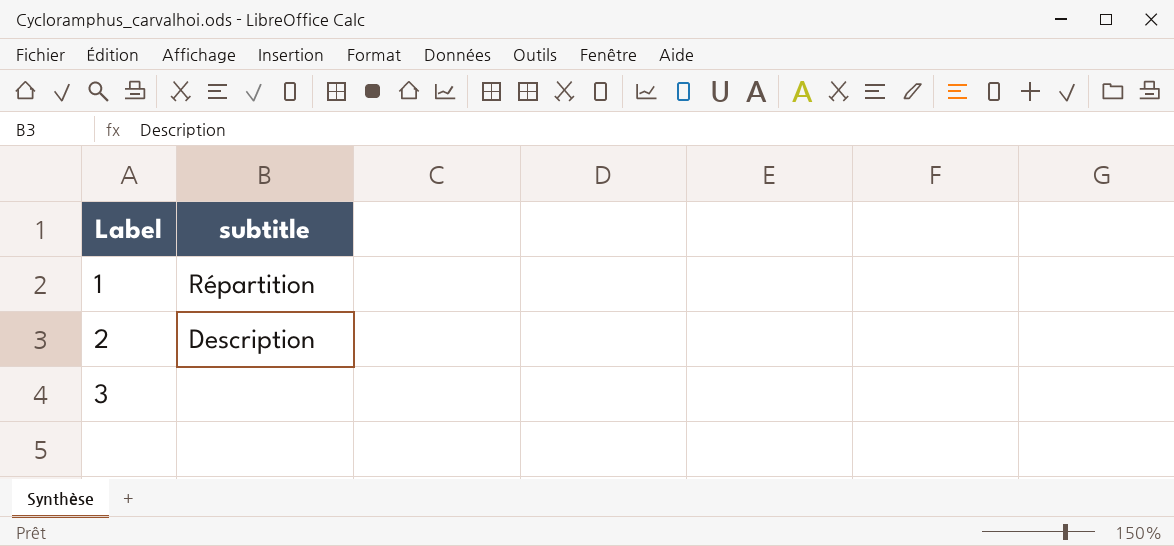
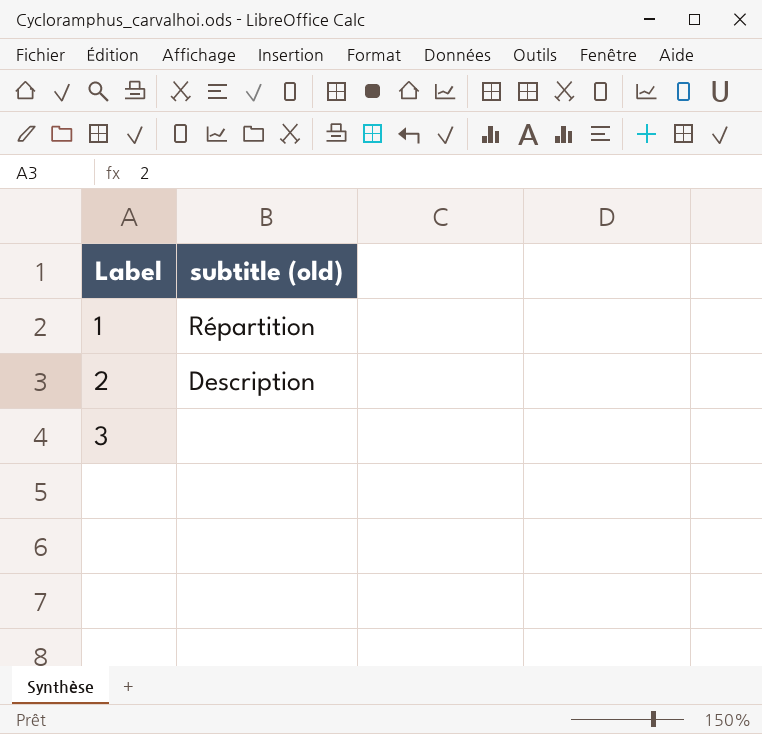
column name: subtitle -> subtitle (old)

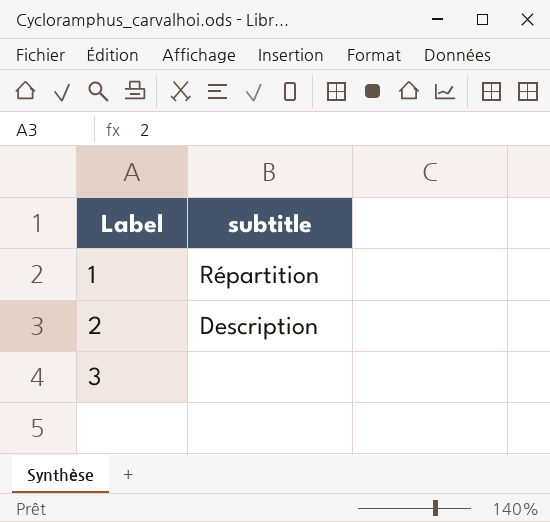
column name: subtitle (old) -> subtitle

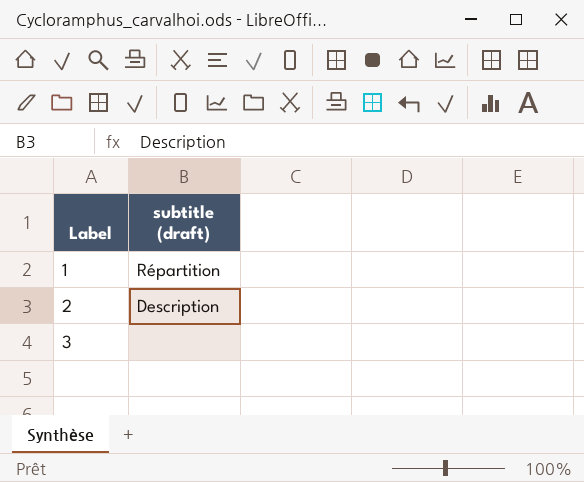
column name: subtitle -> subtitle (draft)

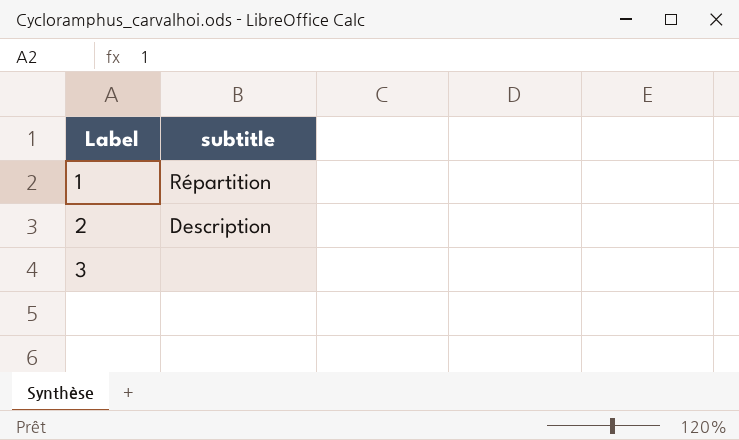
column name: subtitle (draft) -> subtitle

